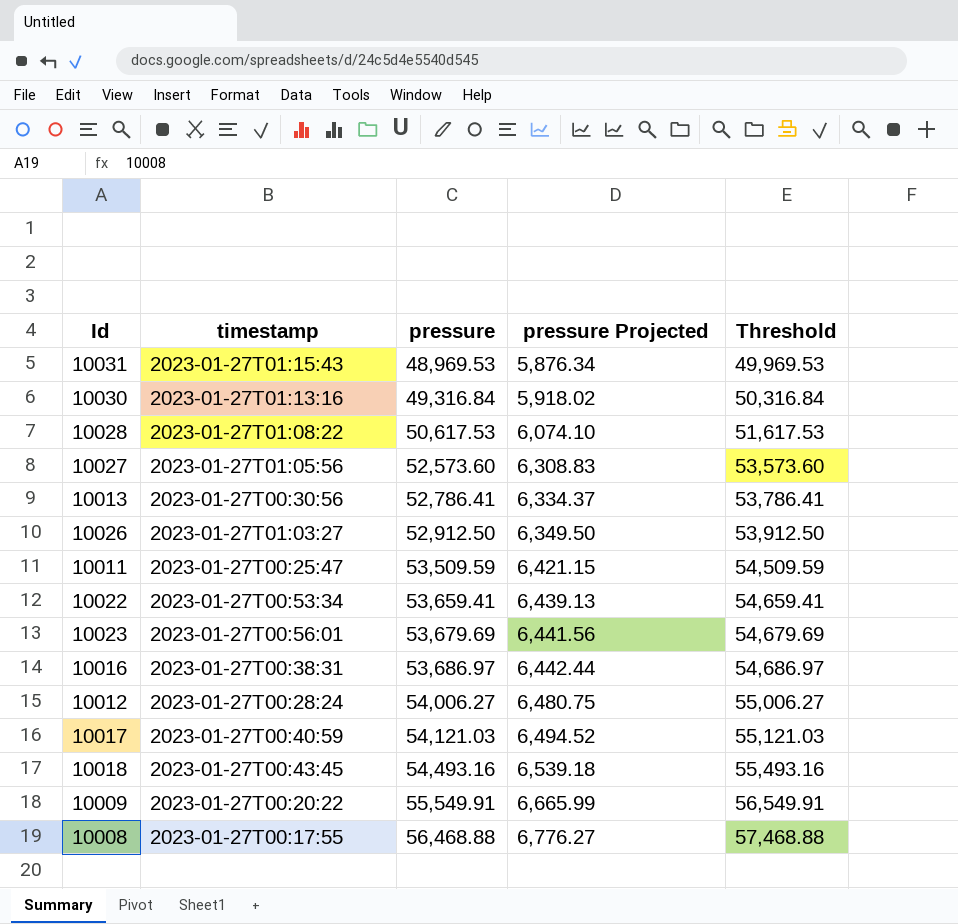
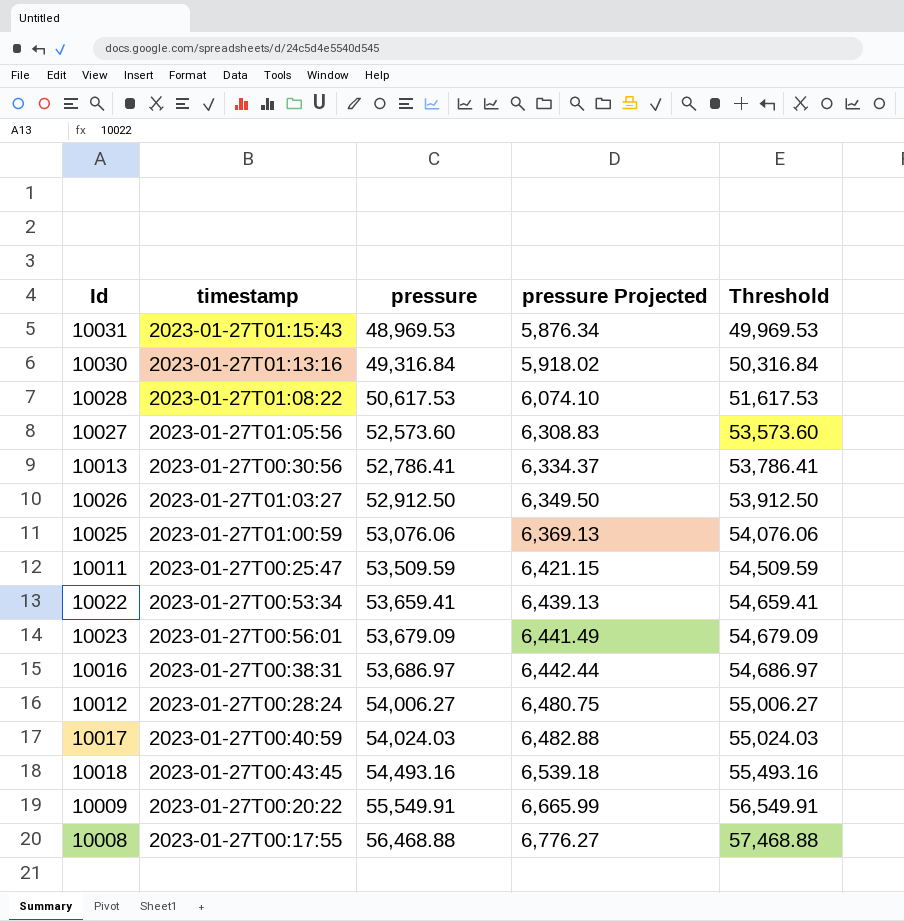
row 10025: none -> 2023-01-27T01:00:59 | 53,076.06 | 6,369.13 | 54,076.06
10023 | pressure: 53,679.69 -> 53,679.09
10023 | pressure Projected: 6,441.56 -> 6,441.49
10023 | Threshold: 54,679.69 -> 54,679.09
10017 | pressure: 54,121.03 -> 54,024.03
10017 | pressure Projected: 6,494.52 -> 6,482.88
10017 | Threshold: 55,121.03 -> 55,024.03

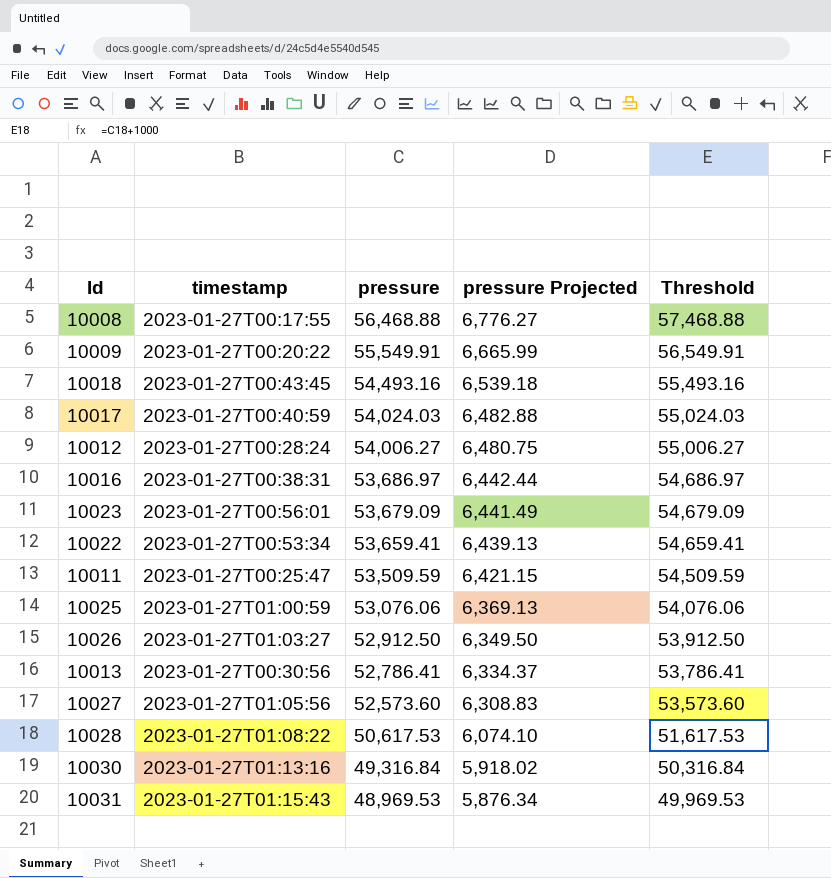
row order: pressure ascending -> pressure descending

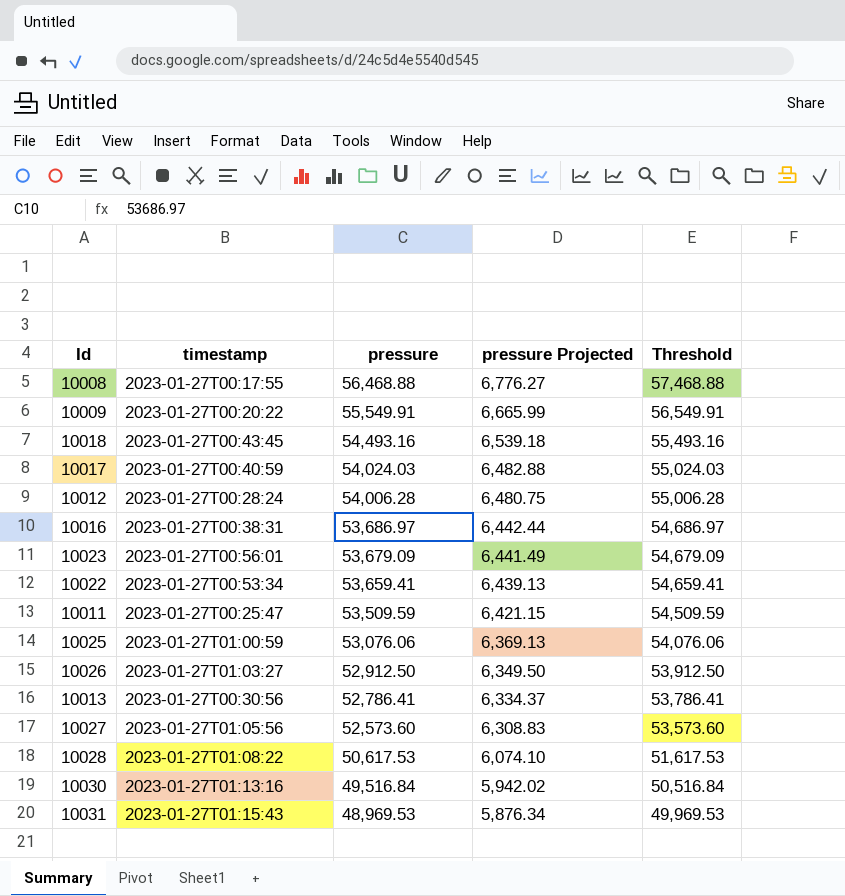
10012 | pressure: 54,006.27 -> 54,006.28
10012 | Threshold: 55,006.27 -> 55,006.28
10030 | pressure: 49,316.84 -> 49,516.84
10030 | pressure Projected: 5,918.02 -> 5,942.02
10030 | Threshold: 50,316.84 -> 50,516.84

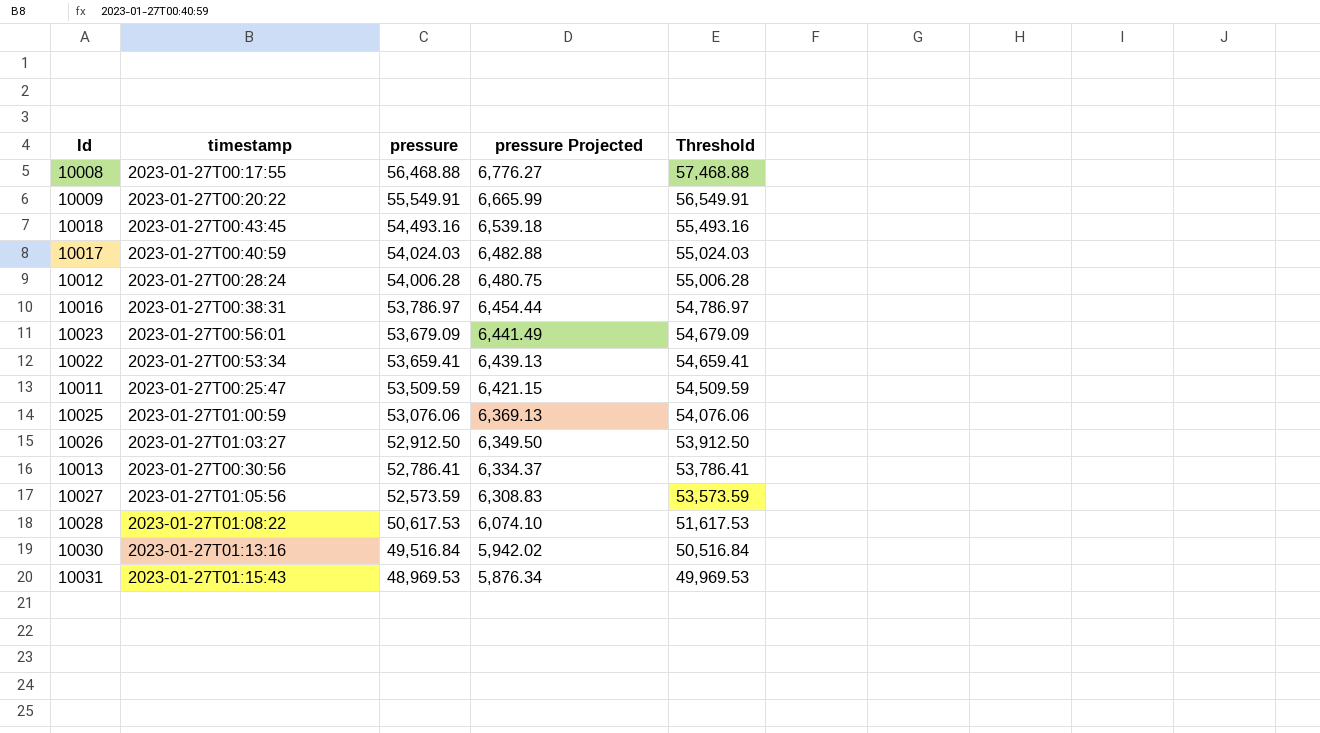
10016 | pressure: 53,686.97 -> 53,786.97
10016 | pressure Projected: 6,442.44 -> 6,454.44
10016 | Threshold: 54,686.97 -> 54,786.97
10027 | pressure: 52,573.60 -> 52,573.59
10027 | Threshold: 53,573.60 -> 53,573.59

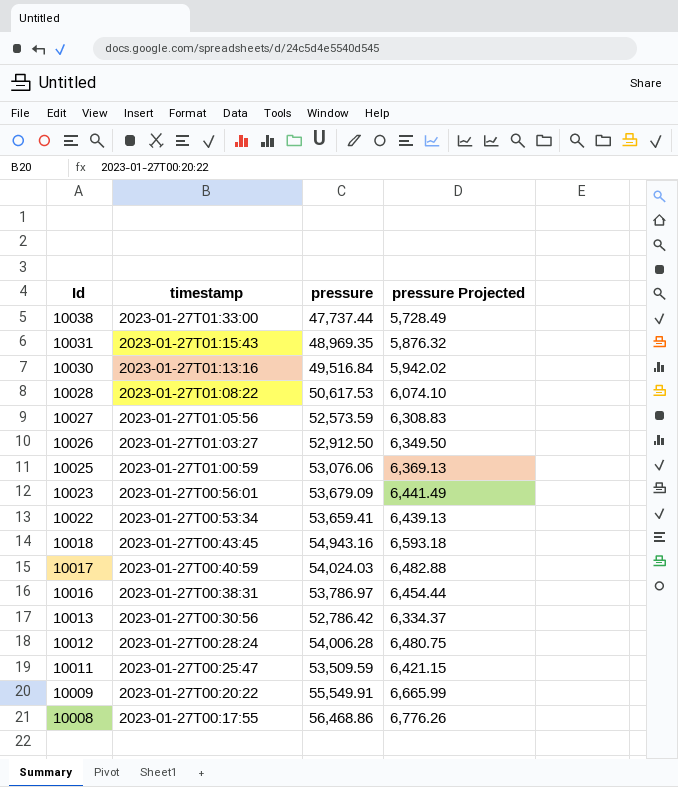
row order: pressure descending -> Id descending
column Threshold | formula: [pressure] + 1000 -> none
row 10038: none -> 2023-01-27T01:33:00 | 47,737.44 | 5,728.49
10031 | pressure: 48,969.53 -> 48,969.35
10031 | pressure Projected: 5,876.34 -> 5,876.32
10018 | pressure: 54,493.16 -> 54,943.16
10018 | pressure Projected: 6,539.18 -> 6,593.18
10013 | pressure: 52,786.41 -> 52,786.42
10008 | pressure: 56,468.88 -> 56,468.86
10008 | pressure Projected: 6,776.27 -> 6,776.26

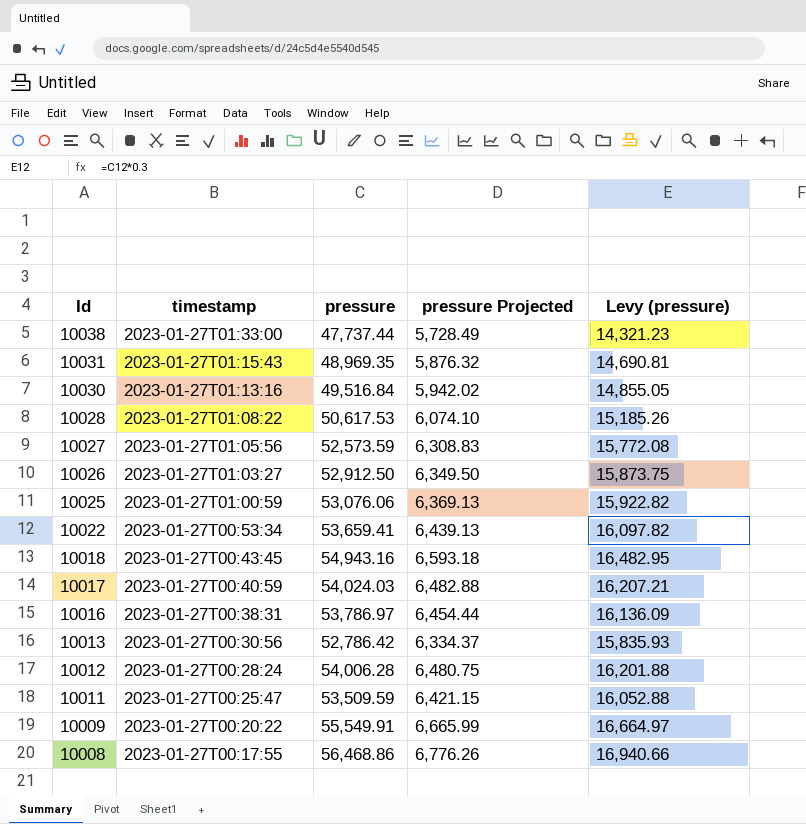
column Levy (pressure) | formula: none -> [pressure] * 0.3
row 10023: 2023-01-27T00:56:01 | 53,679.09 | 6,441.49 -> none

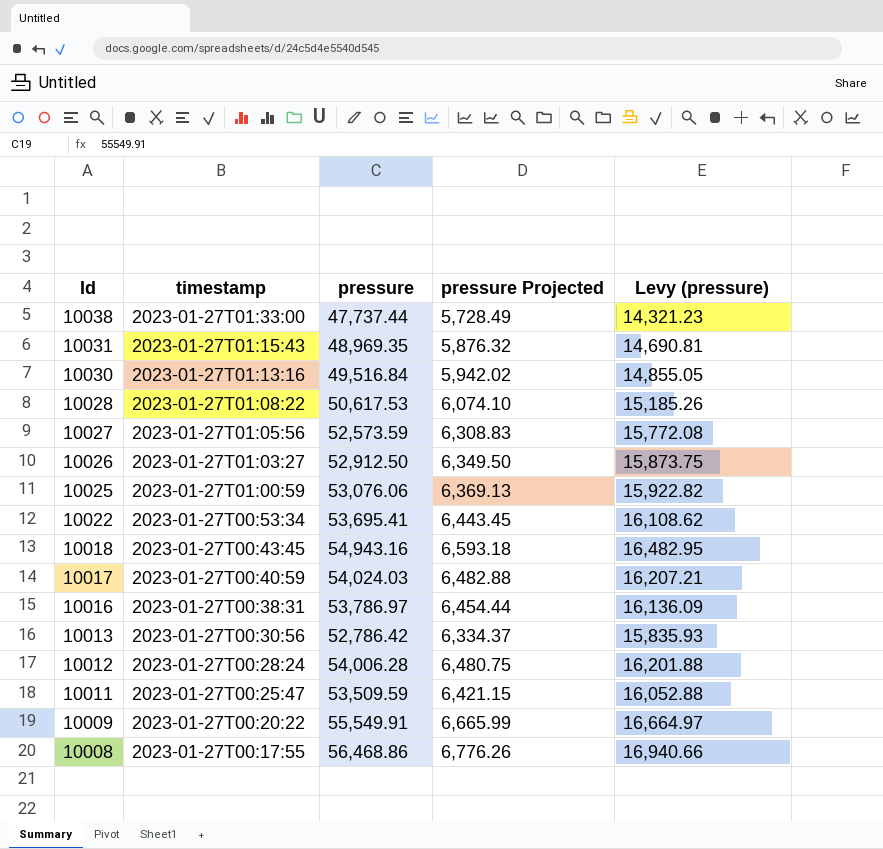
10022 | pressure: 53,659.41 -> 53,695.41
10022 | pressure Projected: 6,439.13 -> 6,443.45
10022 | Levy (pressure): 16,097.82 -> 16,108.62

